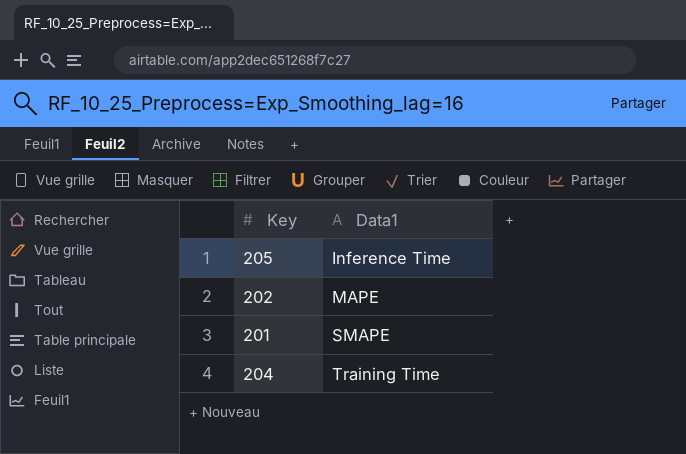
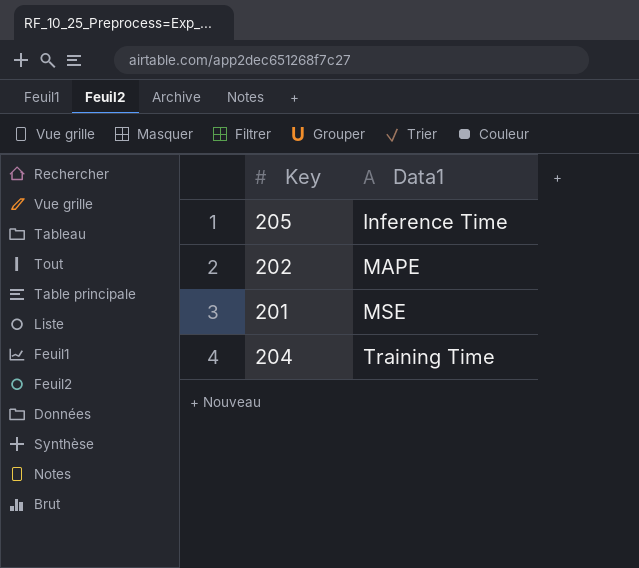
201 | Data1: SMAPE -> MSE

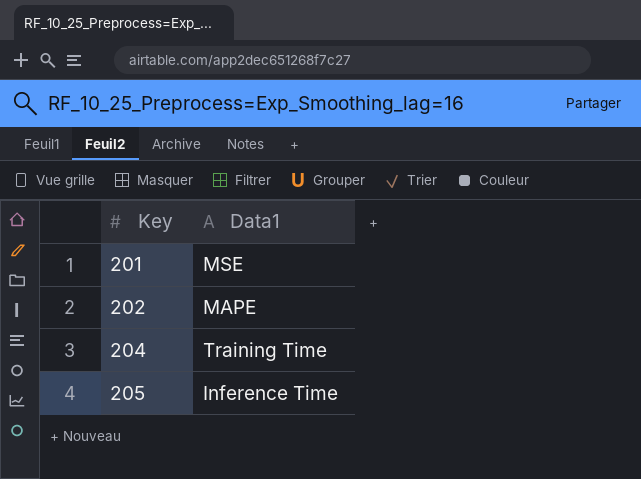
row order: Data1 ascending -> Key ascending

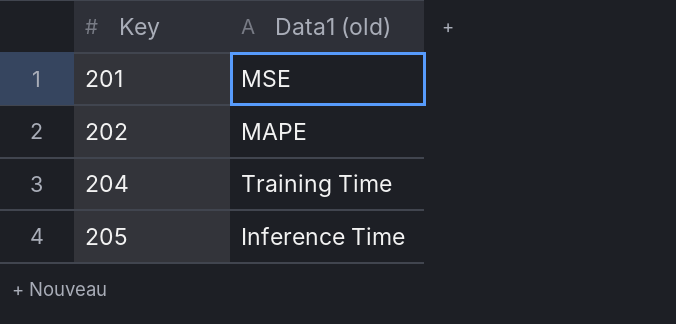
column name: Data1 -> Data1 (old)

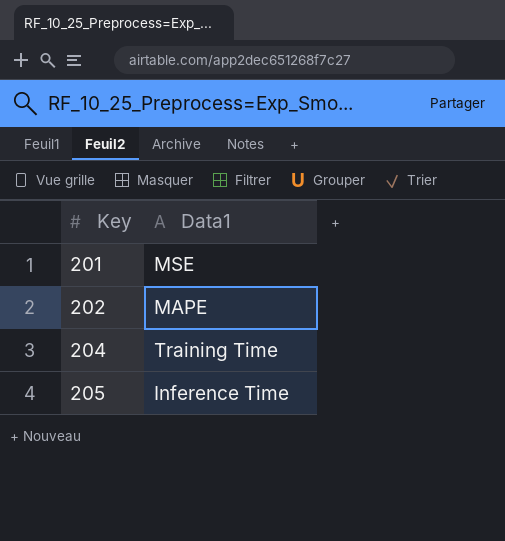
column name: Data1 (old) -> Data1

